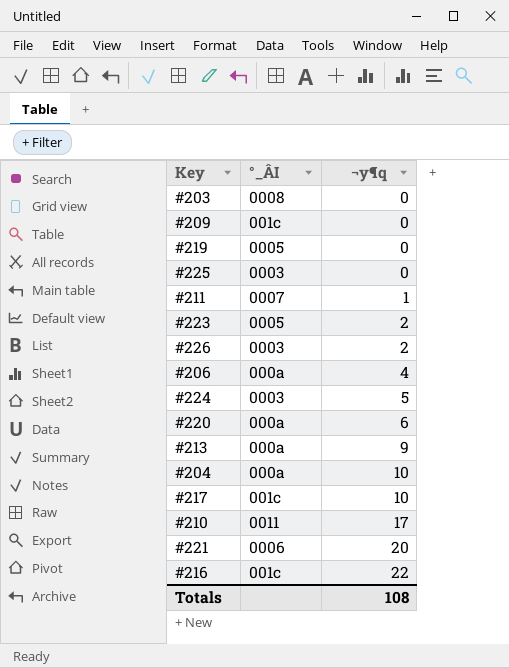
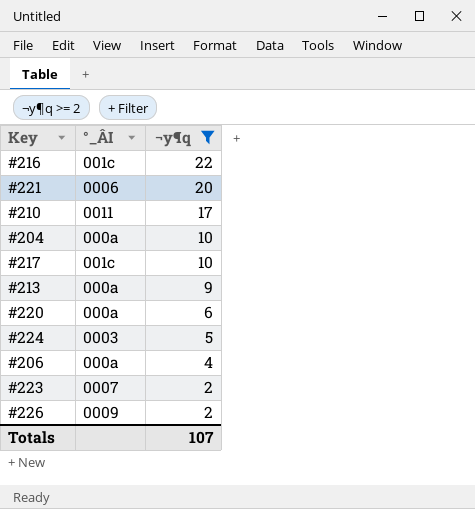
filter: none -> ¬y¶q >= 2
row order: ¬y¶q ascending -> ¬y¶q descending
#223 | °_ÂI: 0005 -> 0007
#226 | °_ÂI: 0003 -> 0009
Totals | ¬y¶q: 108 -> 107

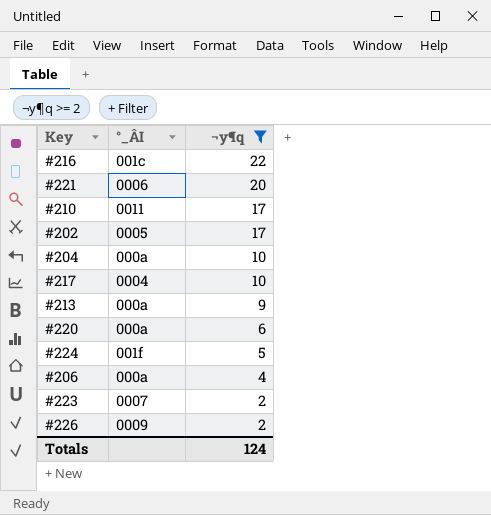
row #202: none -> 0005 | 17
#217 | °_ÂI: 001c -> 0004
#224 | °_ÂI: 0003 -> 001f
Totals | ¬y¶q: 107 -> 124

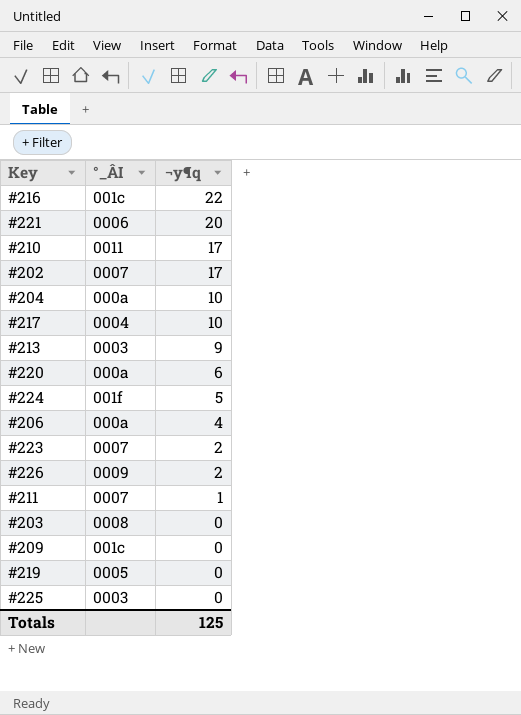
filter: ¬y¶q >= 2 -> none
#202 | °_ÂI: 0005 -> 0007
#213 | °_ÂI: 000a -> 0003
Totals | ¬y¶q: 124 -> 125

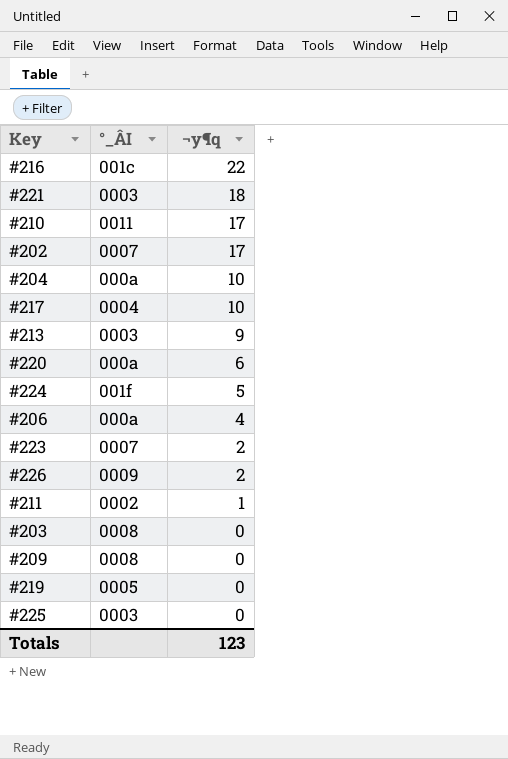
#221 | °_ÂI: 0006 -> 0003
#221 | ¬y¶q: 20 -> 18
#211 | °_ÂI: 0007 -> 0002
#209 | °_ÂI: 001c -> 0008
Totals | ¬y¶q: 125 -> 123

